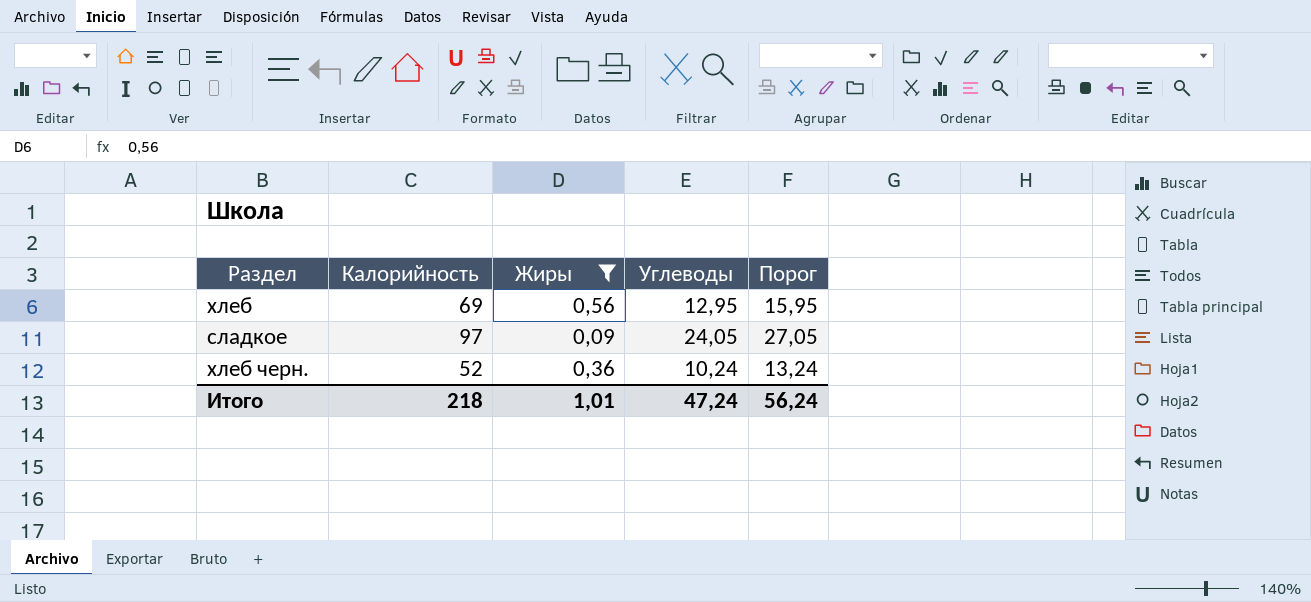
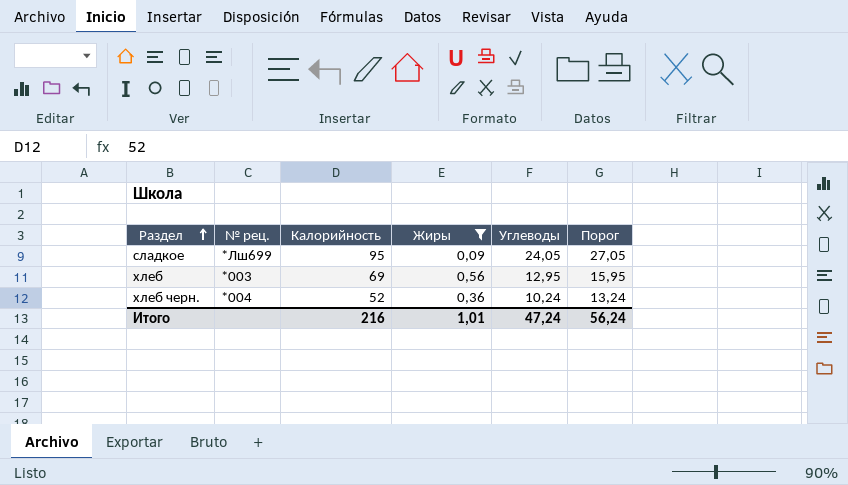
row order: none -> Раздел ascending
column № рец. | position: none -> 2
сладкое | Калорийность: 97 -> 95
Итого | Калорийность: 218 -> 216

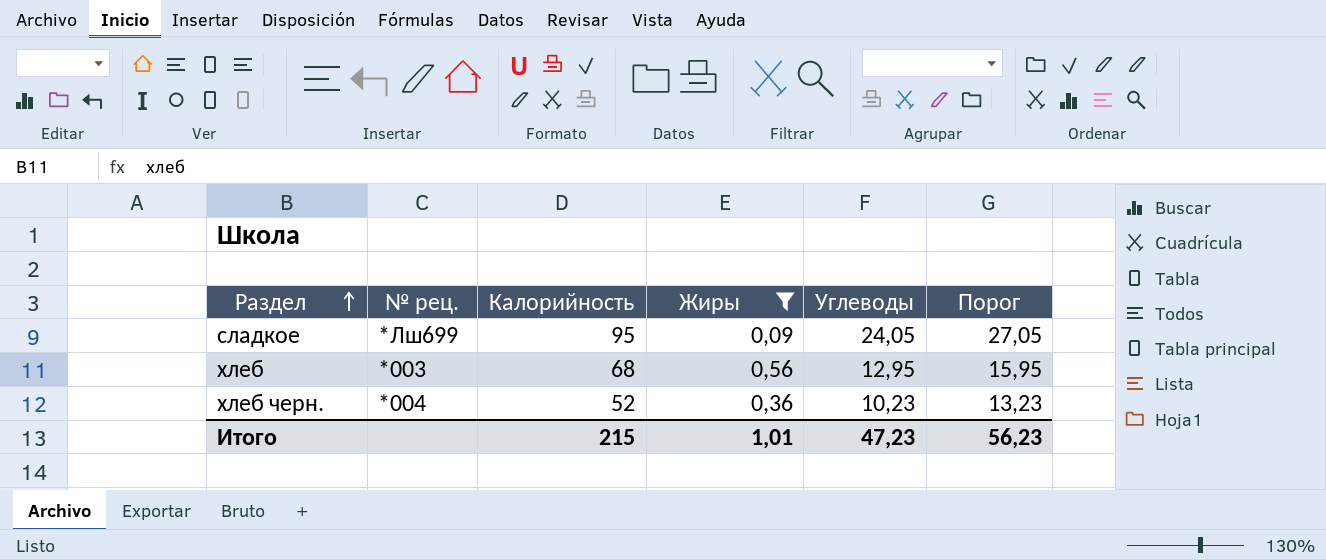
хлеб | Калорийность: 69 -> 68
хлеб черн. | Углеводы: 10,24 -> 10,23
хлеб черн. | Порог: 13,24 -> 13,23
Итого | Калорийность: 216 -> 215
Итого | Углеводы: 47,24 -> 47,23
Итого | Порог: 56,24 -> 56,23

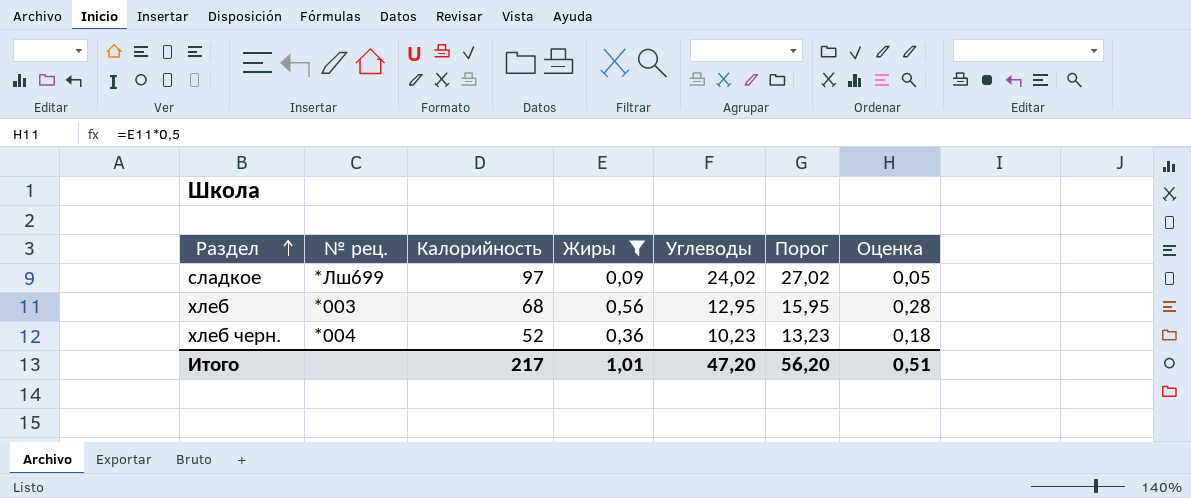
column Оценка | formula: none -> [Жиры] * 0,5
сладкое | Калорийность: 95 -> 97
сладкое | Углеводы: 24,05 -> 24,02
сладкое | Порог: 27,05 -> 27,02
Итого | Калорийность: 215 -> 217
Итого | Углеводы: 47,23 -> 47,20
Итого | Порог: 56,23 -> 56,20

